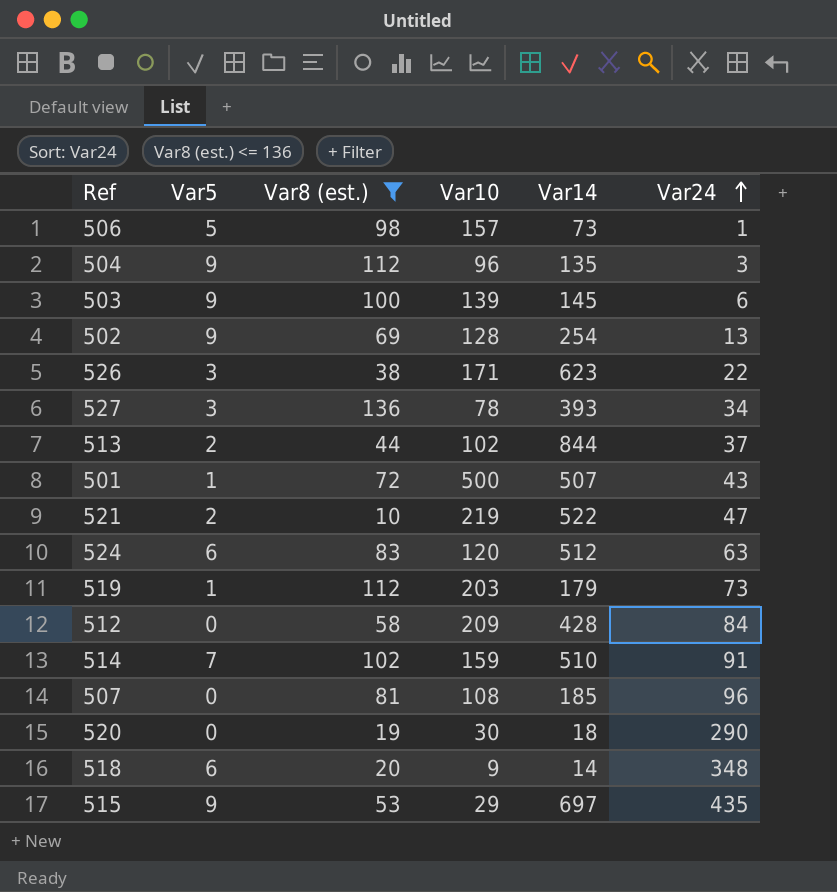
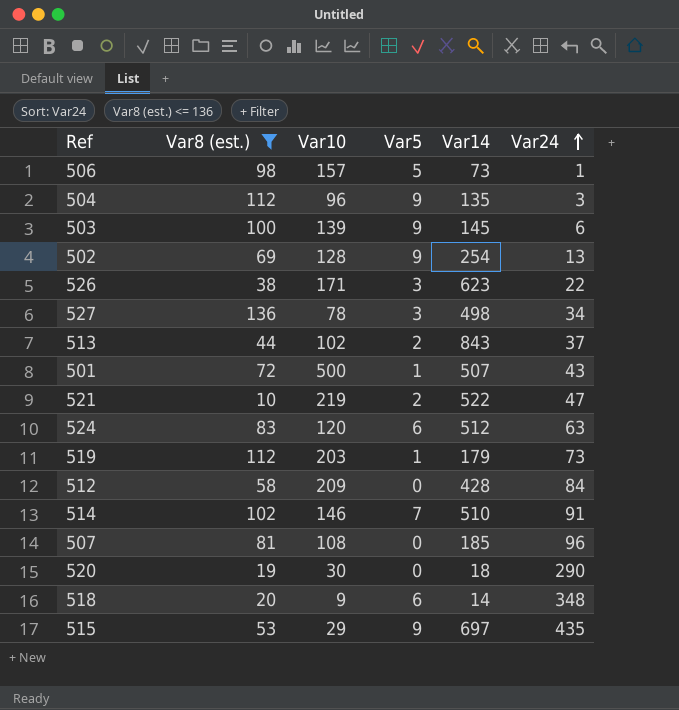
column Var5 | position: 2 -> 4
527 | Var14: 393 -> 498
513 | Var14: 844 -> 843
514 | Var10: 159 -> 146

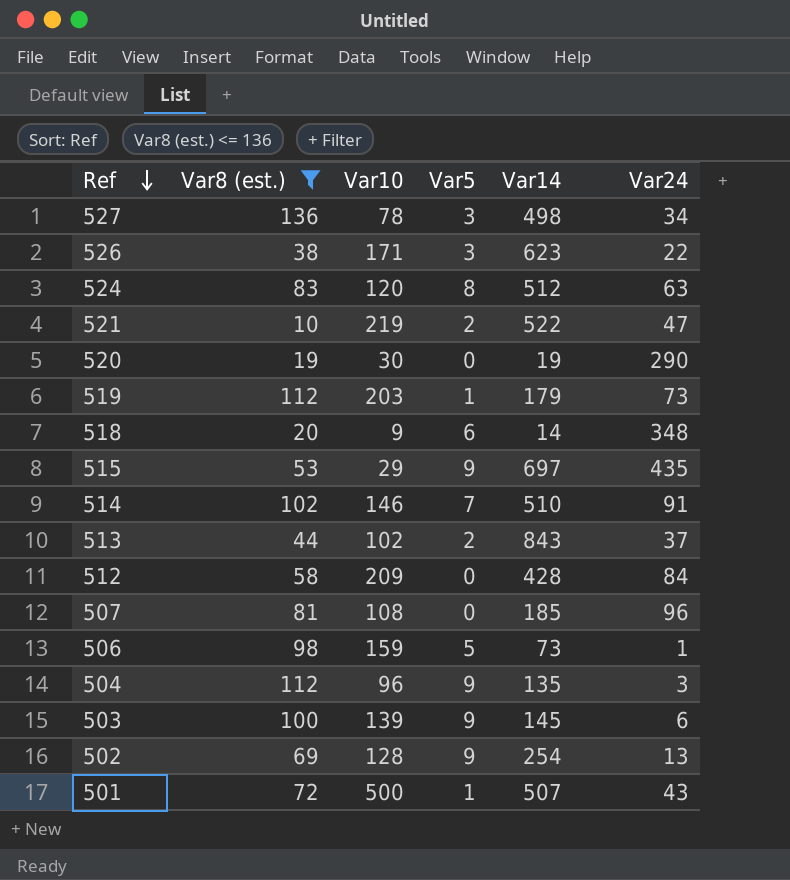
row order: Var24 ascending -> Ref descending
524 | Var5: 6 -> 8
520 | Var14: 18 -> 19
506 | Var10: 157 -> 159

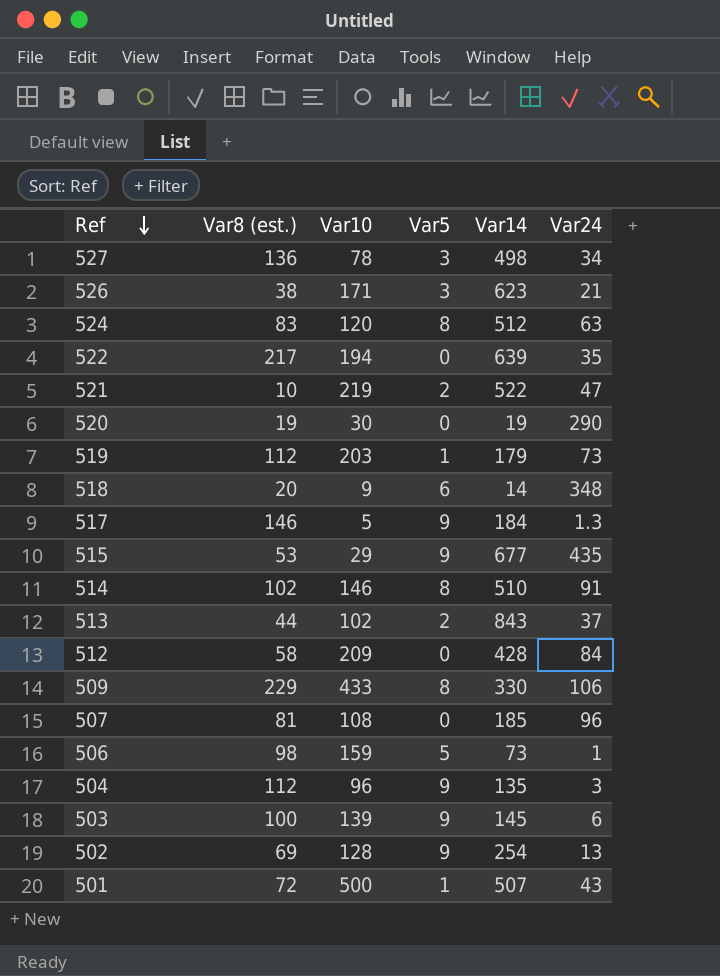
filter: Var8 (est.) <= 136 -> none
526 | Var24: 22 -> 21
515 | Var14: 697 -> 677
514 | Var5: 7 -> 8

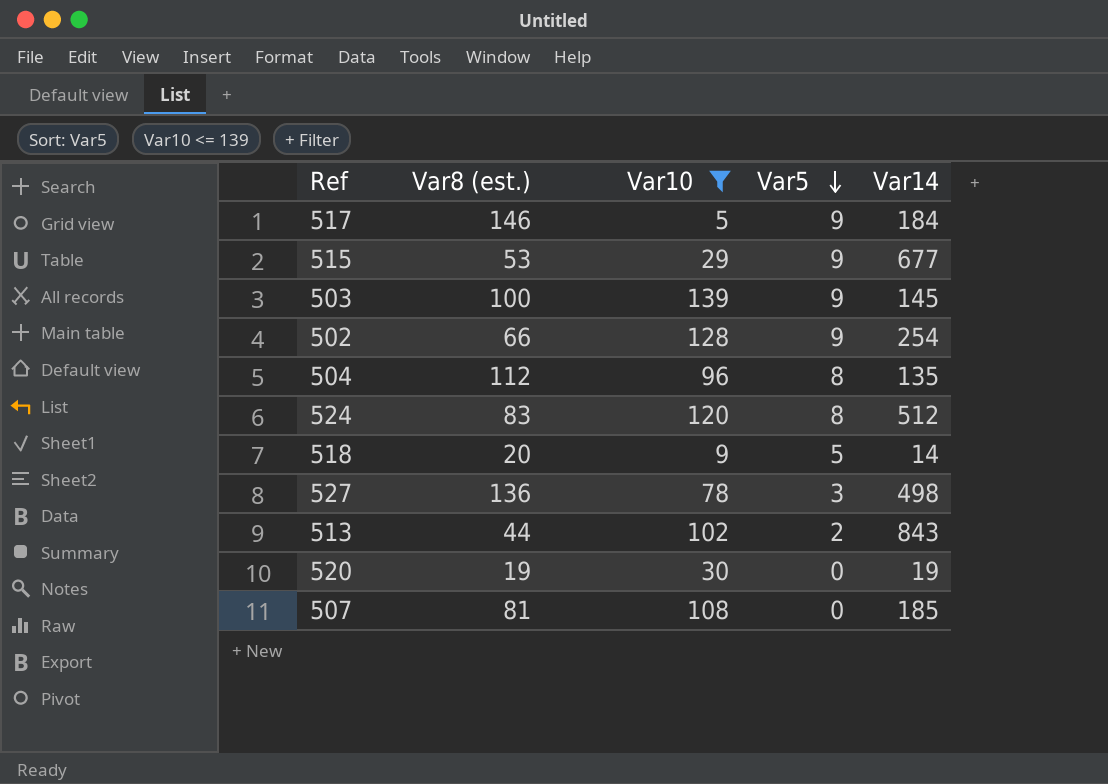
filter: none -> Var10 <= 139
row order: Ref descending -> Var5 descending
column Var24 | position: 6 -> none
502 | Var8 (est.): 69 -> 66
504 | Var5: 9 -> 8
518 | Var5: 6 -> 5

